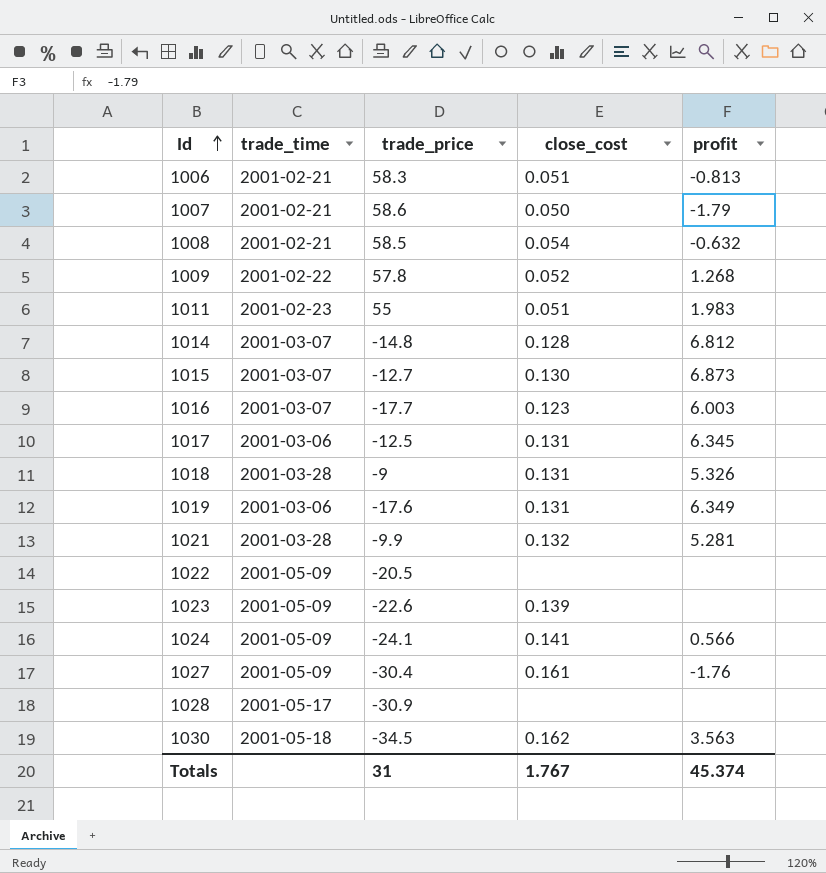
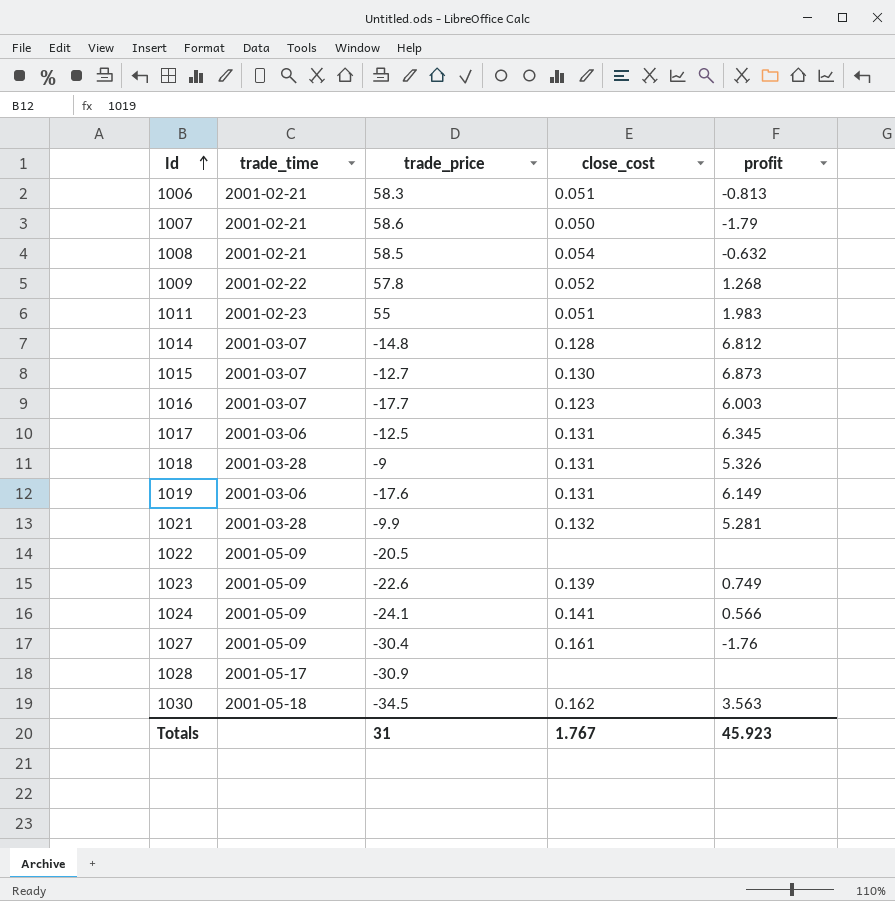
1019 | profit: 6.349 -> 6.149
1023 | profit: none -> 0.749
Totals | profit: 45.374 -> 45.923

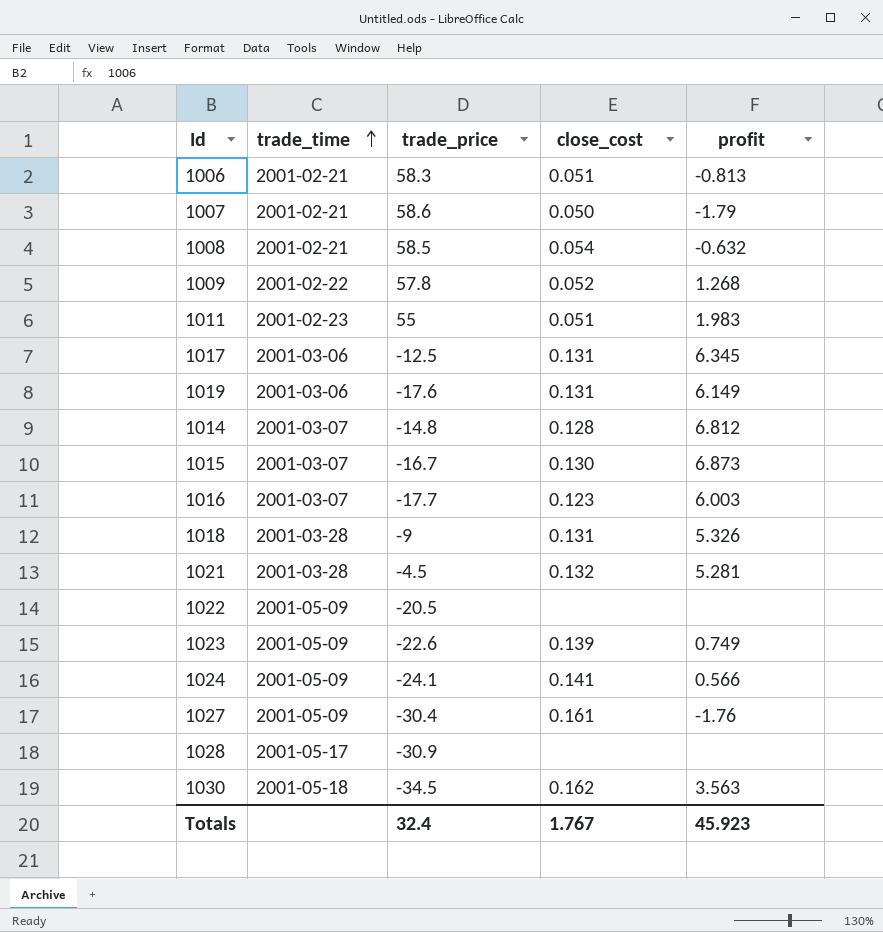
row order: Id ascending -> trade_time ascending
1015 | trade_price: -12.7 -> -16.7
1021 | trade_price: -9.9 -> -4.5
Totals | trade_price: 31 -> 32.4

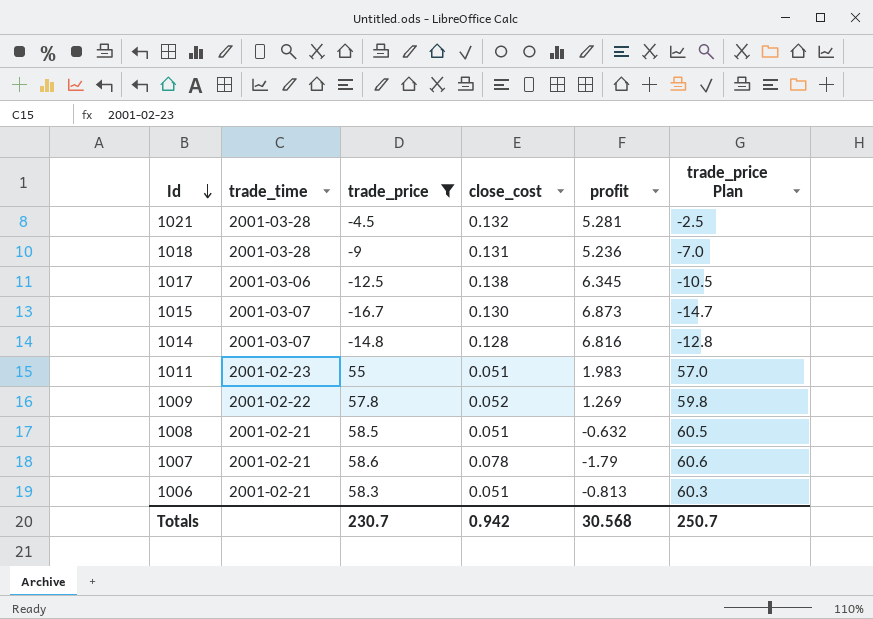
filter: none -> trade_price >= -16.7
row order: trade_time ascending -> Id descending
column trade_price Plan | formula: none -> [trade_price] + 2
1018 | profit: 5.326 -> 5.236
1017 | close_cost: 0.131 -> 0.138
1014 | profit: 6.812 -> 6.816
1009 | profit: 1.268 -> 1.269
1008 | close_cost: 0.054 -> 0.051
1007 | close_cost: 0.050 -> 0.078
Totals | trade_price: 32.4 -> 230.7
Totals | close_cost: 1.767 -> 0.942
Totals | profit: 45.923 -> 30.568

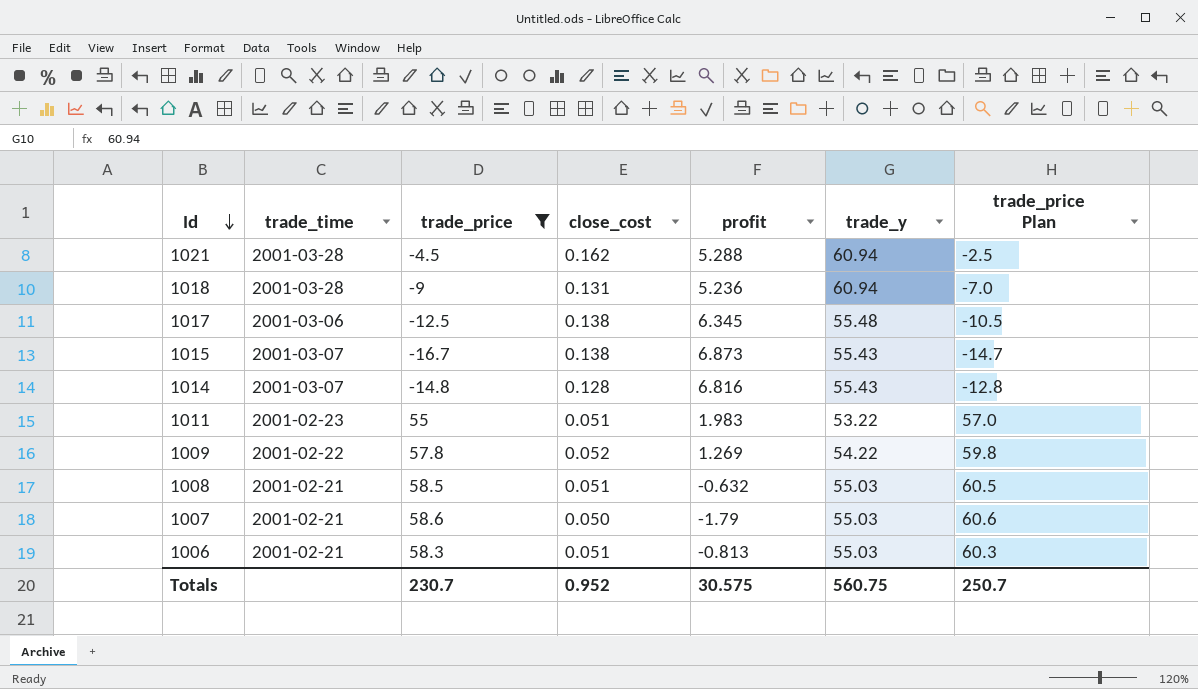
column trade_y | position: none -> 6
1021 | close_cost: 0.132 -> 0.162
1021 | profit: 5.281 -> 5.288
1015 | close_cost: 0.130 -> 0.138
1007 | close_cost: 0.078 -> 0.050
Totals | close_cost: 0.942 -> 0.952
Totals | profit: 30.568 -> 30.575

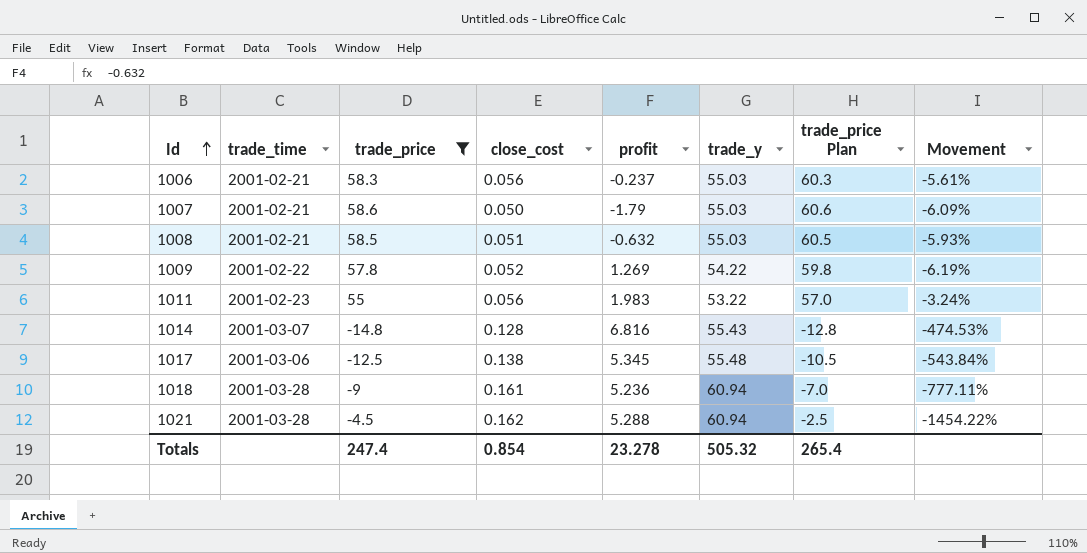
row order: Id descending -> Id ascending
column Movement | formula: none -> ([trade_y] - [trade_price]) / [trade_price]
row 1015: 2001-03-07 | -16.7 | 0.138 | 6.873 | 55.43 | -14.7 -> none
1006 | close_cost: 0.051 -> 0.056
1006 | profit: -0.813 -> -0.237
1011 | close_cost: 0.051 -> 0.056
1017 | profit: 6.345 -> 5.345
1018 | close_cost: 0.131 -> 0.161
Totals | trade_price: 230.7 -> 247.4
Totals | close_cost: 0.952 -> 0.854
Totals | profit: 30.575 -> 23.278
Totals | trade_y: 560.75 -> 505.32
Totals | trade_price Plan: 250.7 -> 265.4

